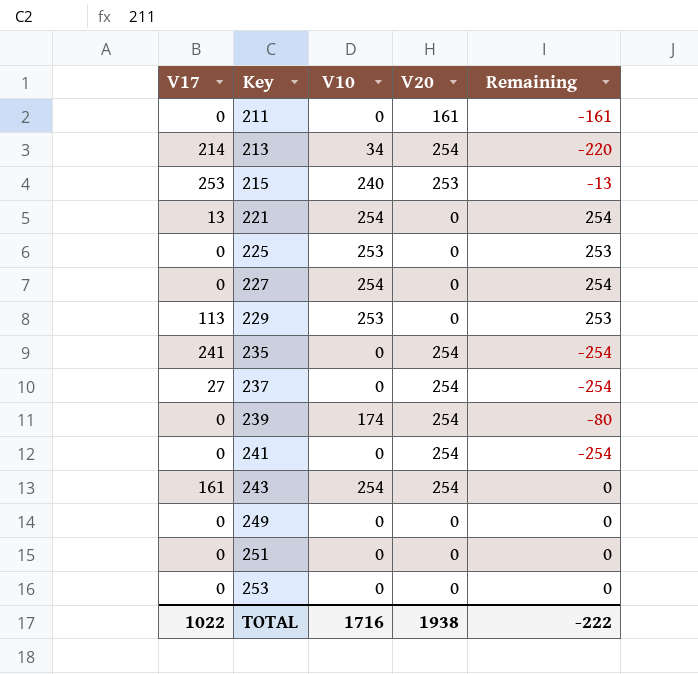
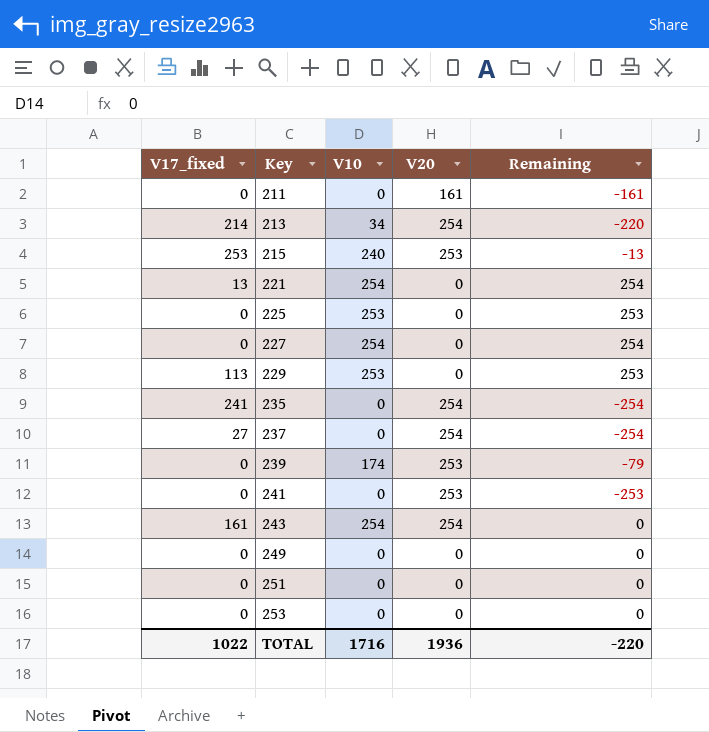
column name: V17 -> V17_fixed
239 | V20: 254 -> 253
239 | Remaining: -80 -> -79
241 | V20: 254 -> 253
241 | Remaining: -254 -> -253
TOTAL | V20: 1938 -> 1936
TOTAL | Remaining: -222 -> -220

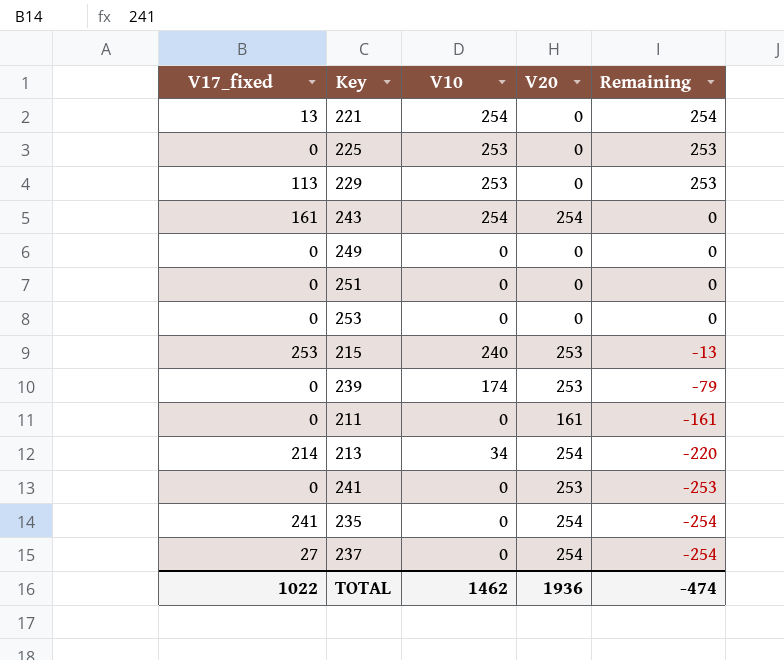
row order: Key ascending -> Remaining descending
row 227: 0 | 254 | 0 | 254 -> none
TOTAL | V10: 1716 -> 1462
TOTAL | Remaining: -220 -> -474

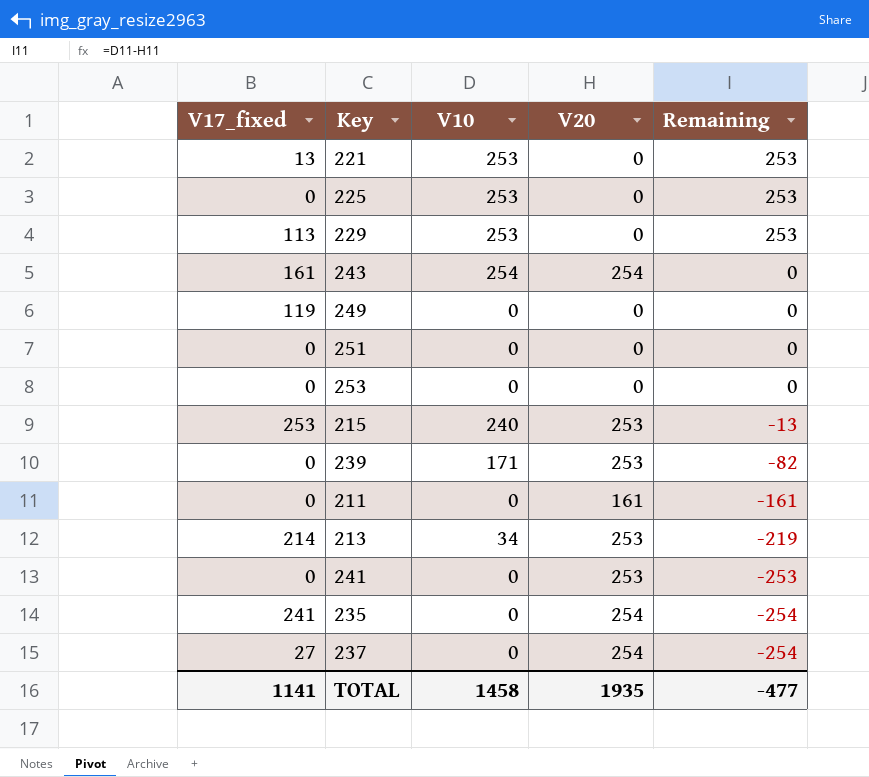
221 | V10: 254 -> 253
221 | Remaining: 254 -> 253
249 | V17_fixed: 0 -> 119
239 | V10: 174 -> 171
239 | Remaining: -79 -> -82
213 | V20: 254 -> 253
213 | Remaining: -220 -> -219
TOTAL | V17_fixed: 1022 -> 1141
TOTAL | V10: 1462 -> 1458
TOTAL | V20: 1936 -> 1935
TOTAL | Remaining: -474 -> -477

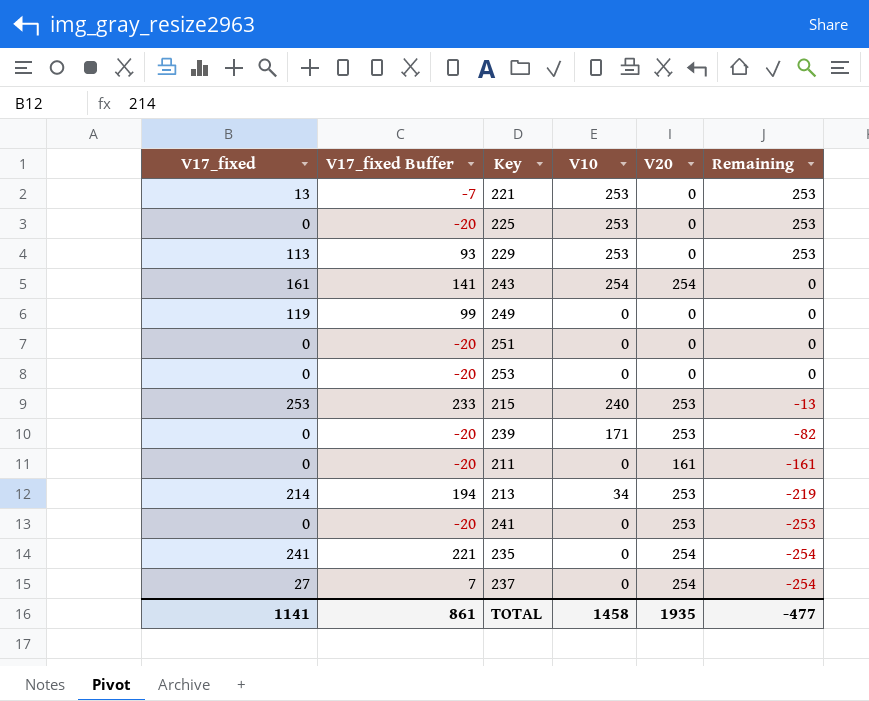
column V17_fixed Buffer | formula: none -> [V17_fixed] - 20

